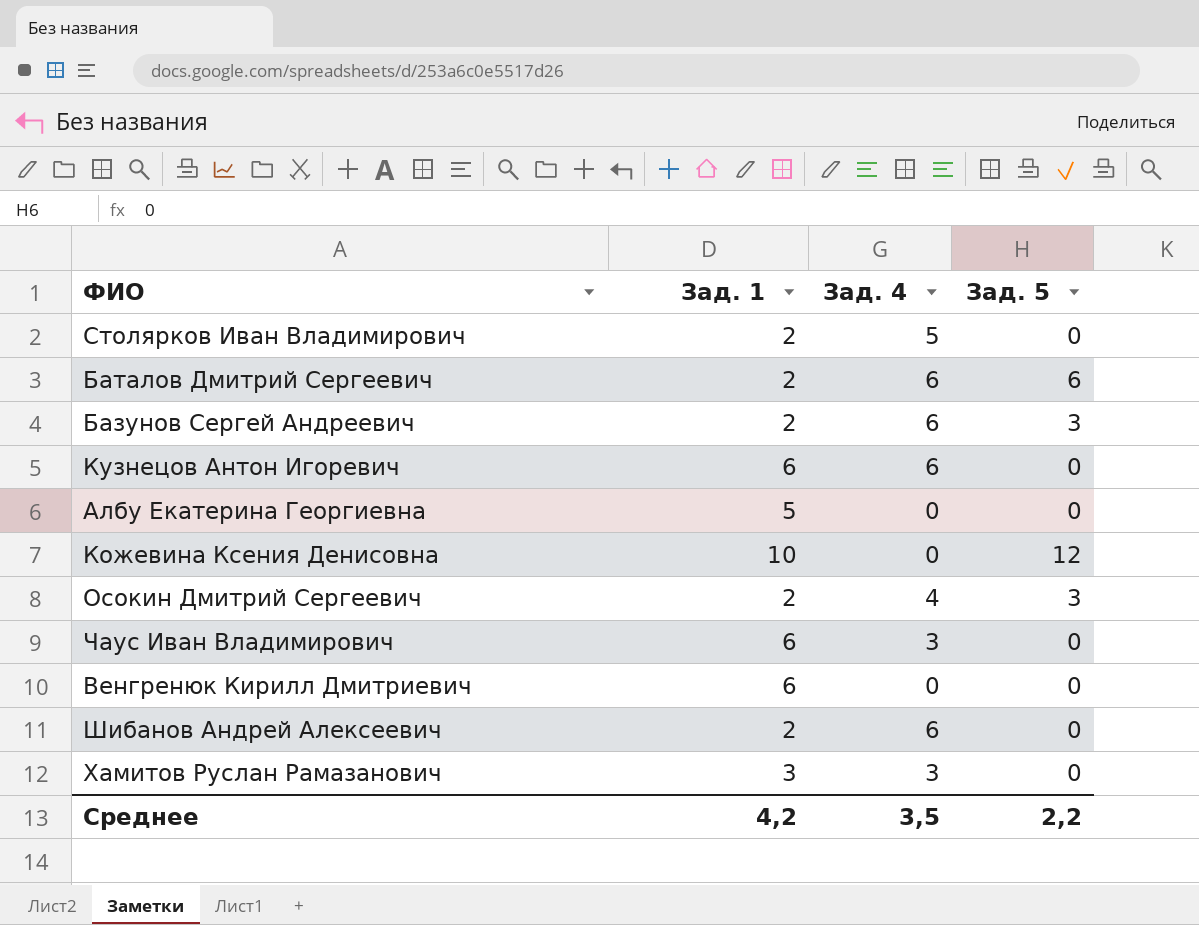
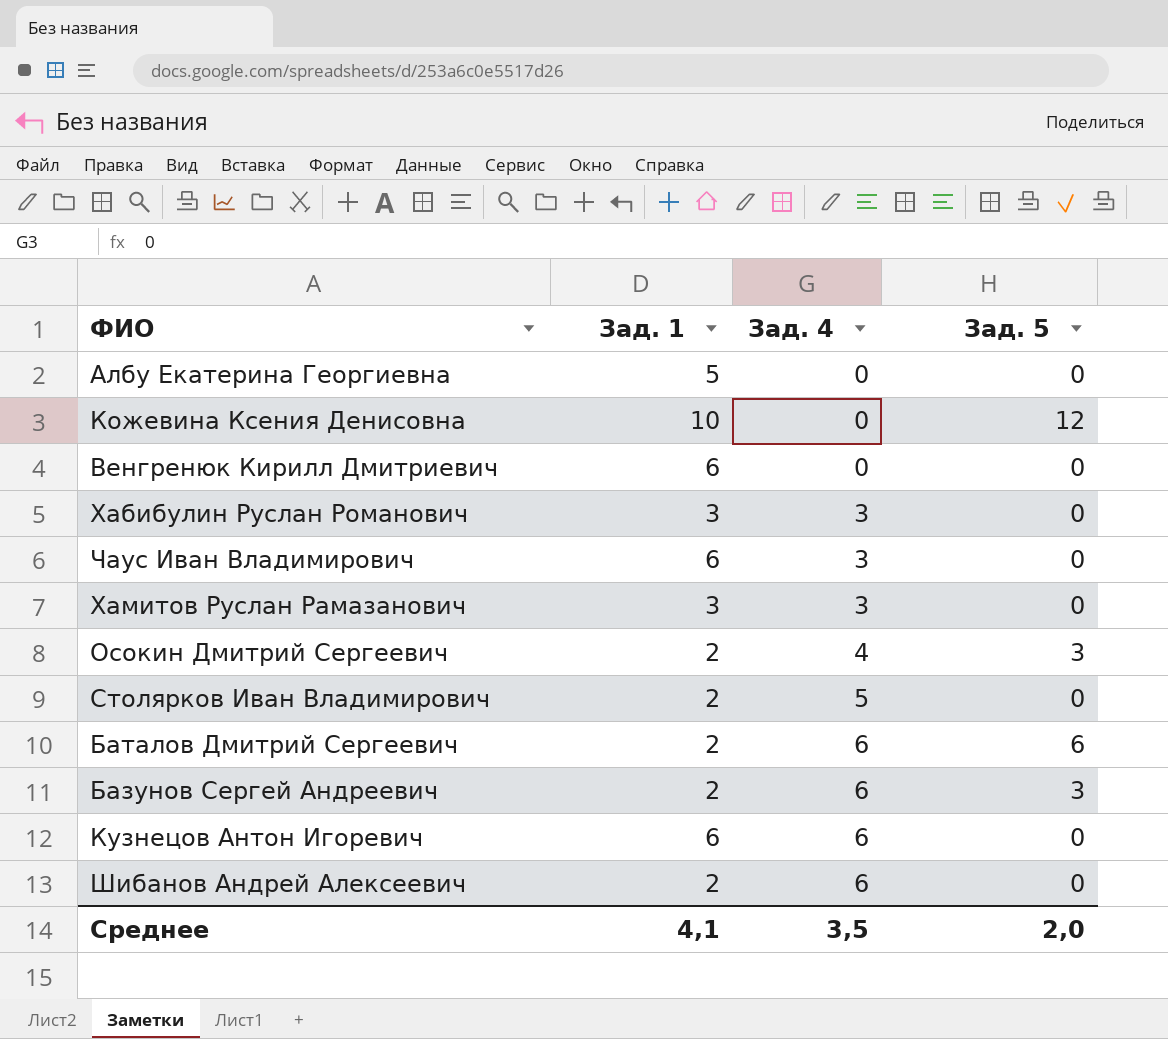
row order: none -> Зад. 4 ascending
row Хабибулин Руслан Романович: none -> 3 | 3 | 0
Среднее | Зад. 1: 4,2 -> 4,1
Среднее | Зад. 5: 2,2 -> 2,0

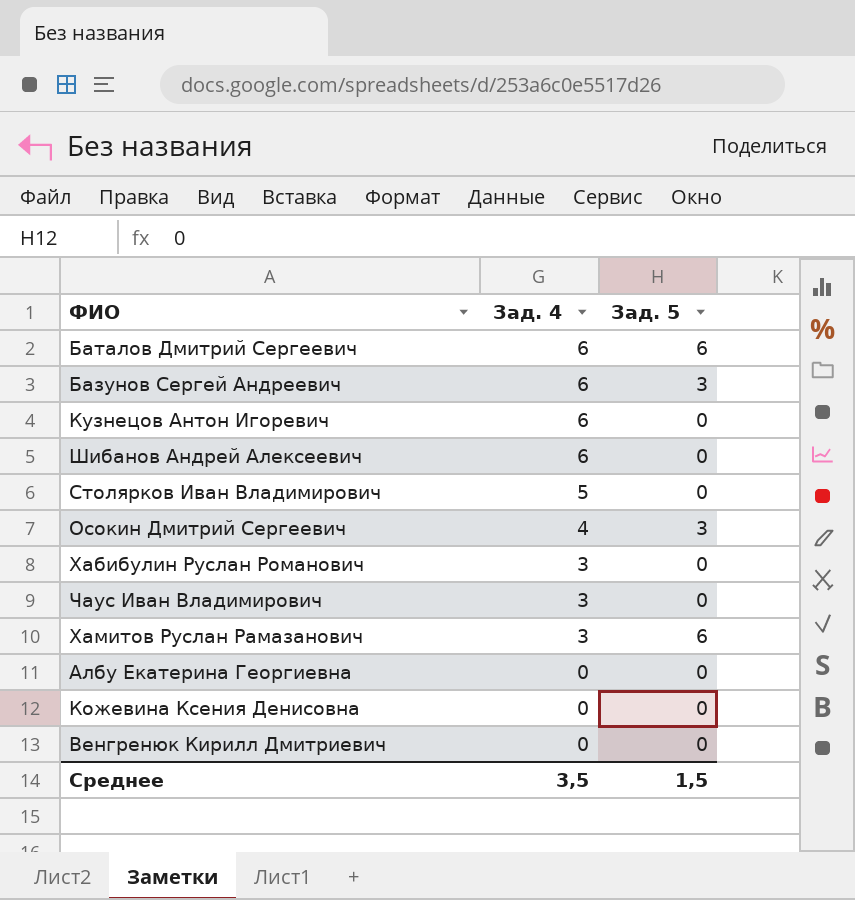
row order: Зад. 4 ascending -> Зад. 4 descending
column Зад. 1 | position: 2 -> none
Хамитов Руслан Рамазанович | Зад. 5: 0 -> 6
Кожевина Ксения Денисовна | Зад. 5: 12 -> 0
Среднее | Зад. 5: 2,0 -> 1,5

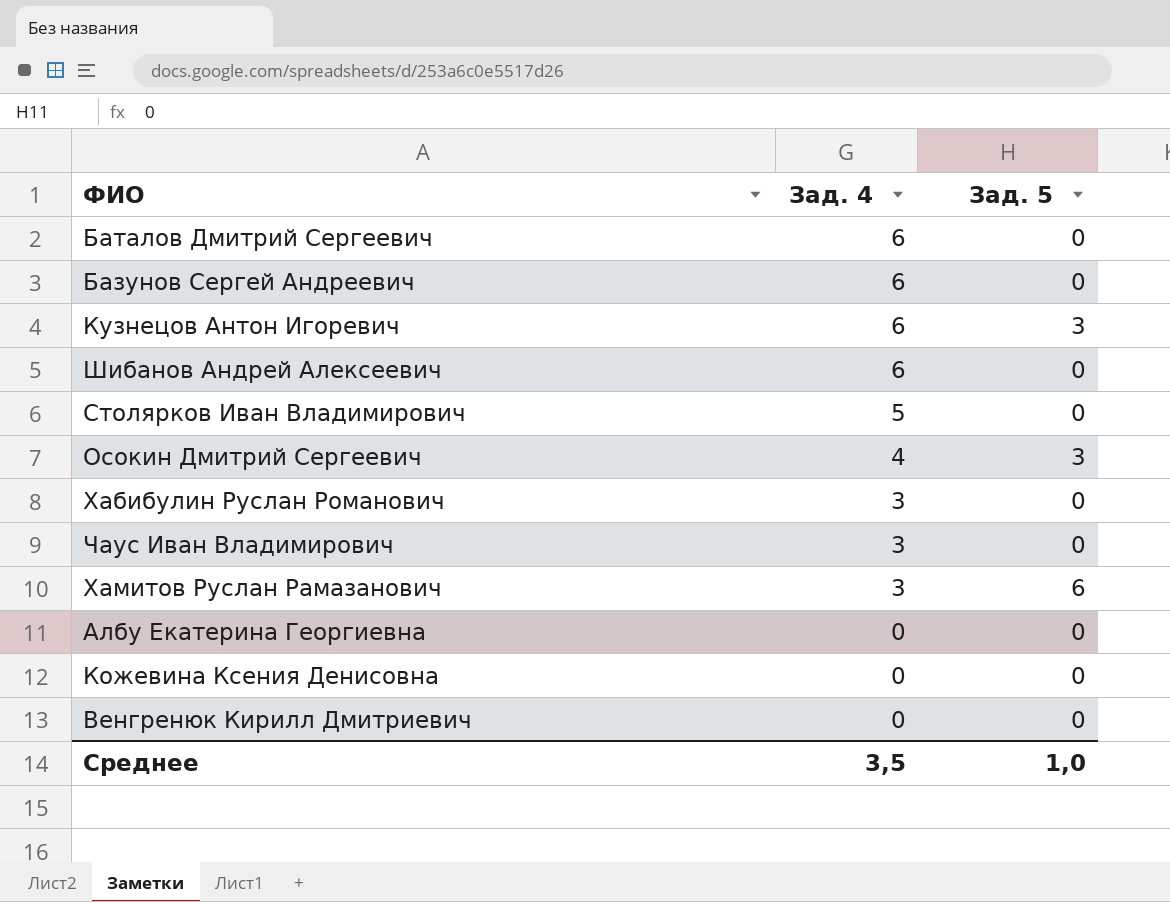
Баталов Дмитрий Сергеевич | Зад. 5: 6 -> 0
Базунов Сергей Андреевич | Зад. 5: 3 -> 0
Кузнецов Антон Игоревич | Зад. 5: 0 -> 3
Среднее | Зад. 5: 1,5 -> 1,0

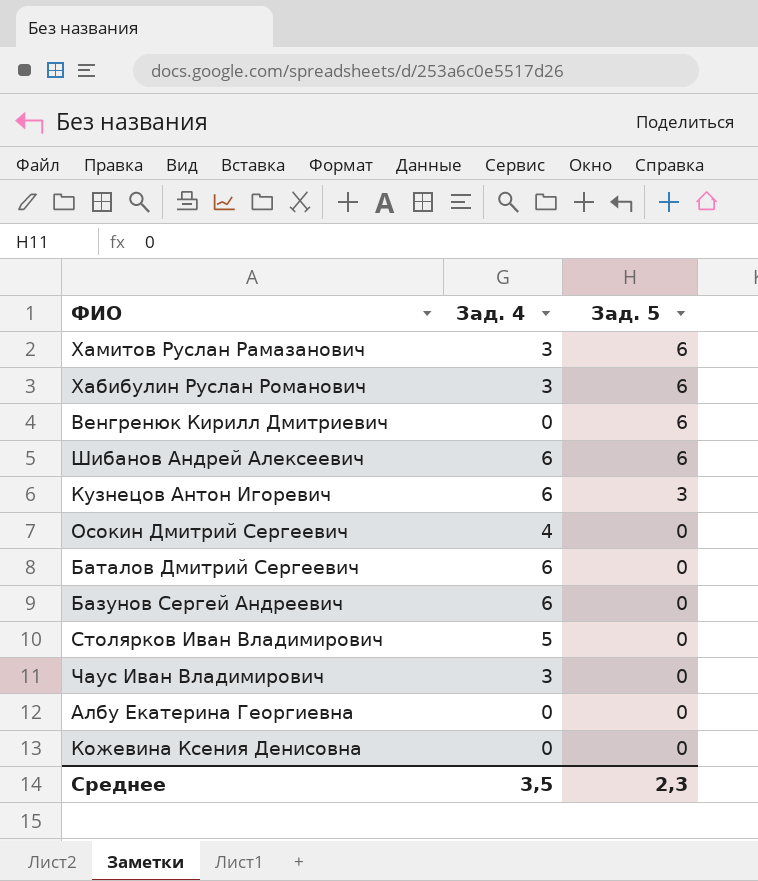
row order: Зад. 4 descending -> Зад. 5 descending
Хабибулин Руслан Романович | Зад. 5: 0 -> 6
Венгренюк Кирилл Дмитриевич | Зад. 5: 0 -> 6
Шибанов Андрей Алексеевич | Зад. 5: 0 -> 6
Осокин Дмитрий Сергеевич | Зад. 5: 3 -> 0
Среднее | Зад. 5: 1,0 -> 2,3

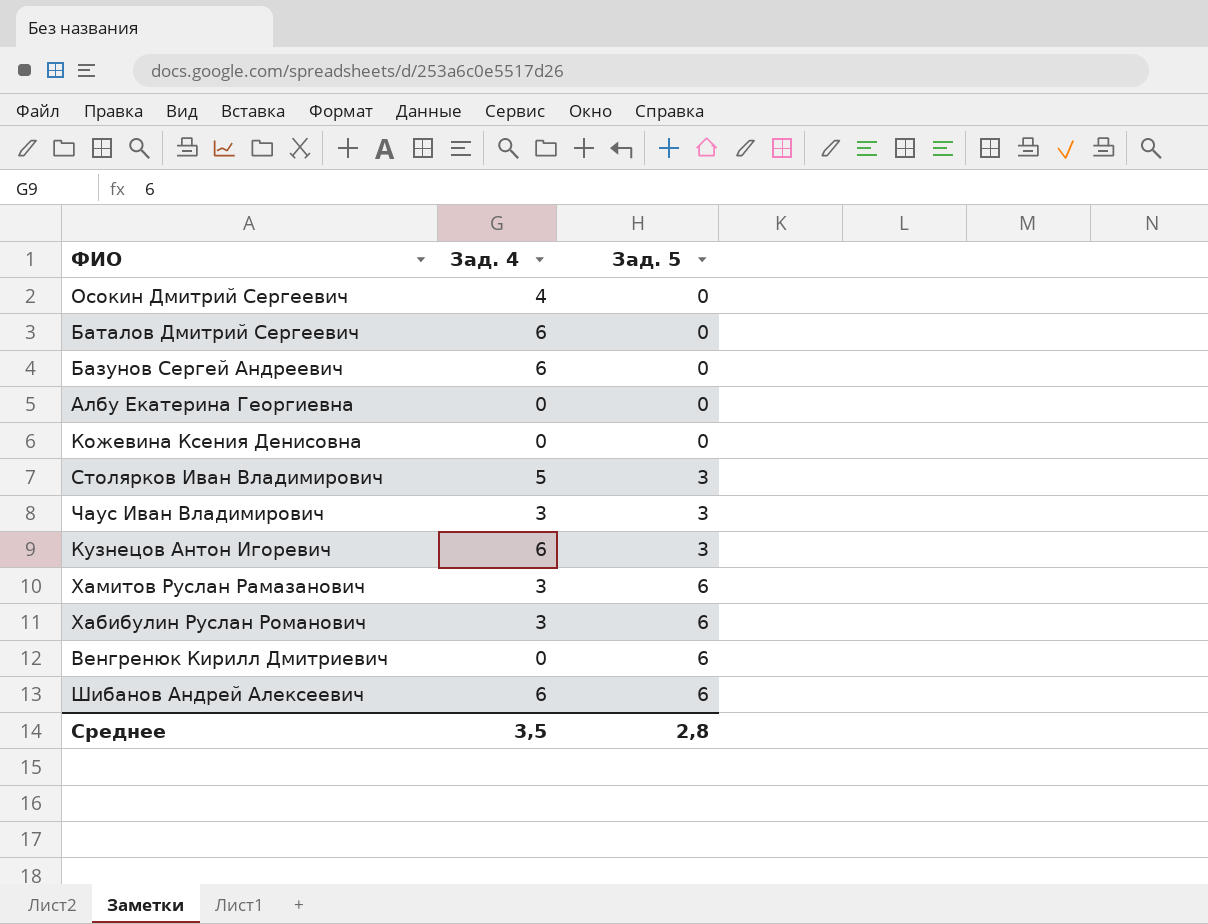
row order: Зад. 5 descending -> Зад. 5 ascending
Столярков Иван Владимирович | Зад. 5: 0 -> 3
Чаус Иван Владимирович | Зад. 5: 0 -> 3
Среднее | Зад. 5: 2,3 -> 2,8

